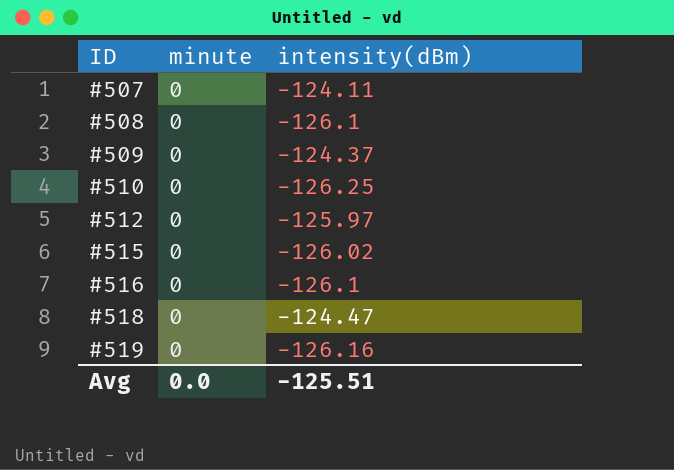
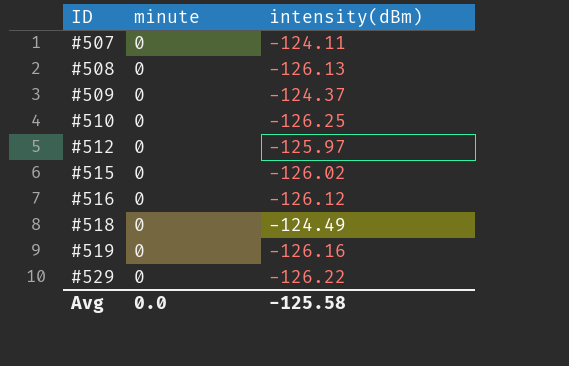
#508 | intensity(dBm): -126.1 -> -126.13
#516 | intensity(dBm): -126.1 -> -126.12
#518 | intensity(dBm): -124.47 -> -124.49
row #529: none -> 0 | -126.22
Avg | intensity(dBm): -125.51 -> -125.58

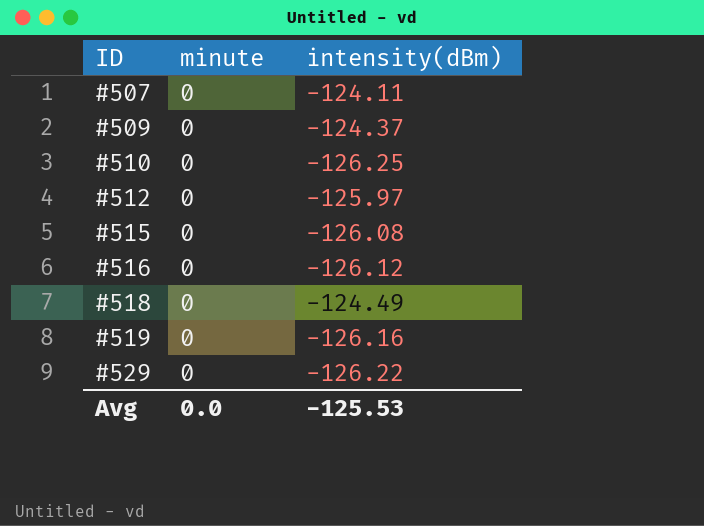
row #508: 0 | -126.13 -> none
#515 | intensity(dBm): -126.02 -> -126.08
Avg | intensity(dBm): -125.58 -> -125.53

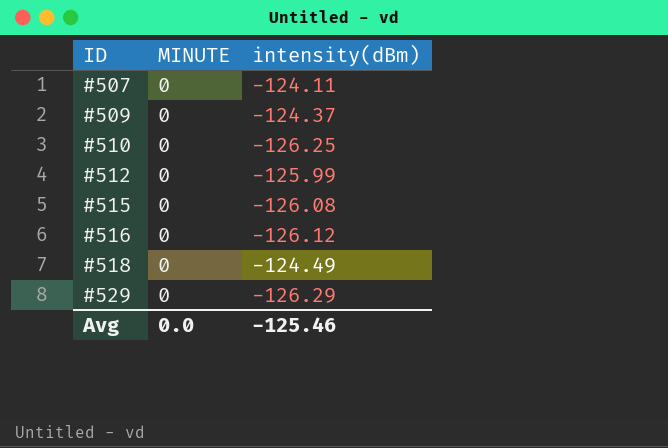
column name: minute -> MINUTE
row #519: 0 | -126.16 -> none
#512 | intensity(dBm): -125.97 -> -125.99
#529 | intensity(dBm): -126.22 -> -126.29
Avg | intensity(dBm): -125.53 -> -125.46

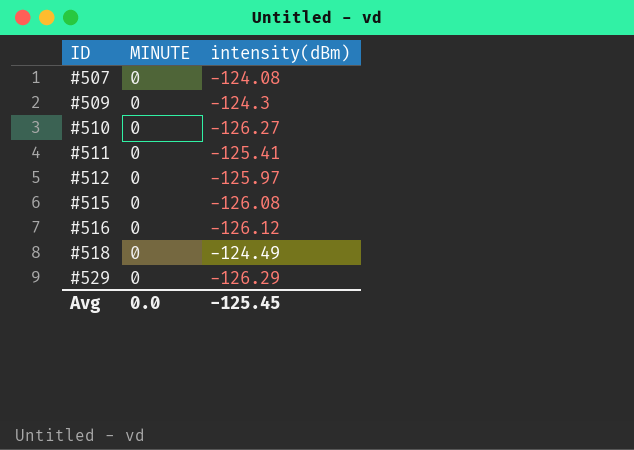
#507 | intensity(dBm): -124.11 -> -124.08
#509 | intensity(dBm): -124.37 -> -124.3
#510 | intensity(dBm): -126.25 -> -126.27
row #511: none -> 0 | -125.41
#512 | intensity(dBm): -125.99 -> -125.97
Avg | intensity(dBm): -125.46 -> -125.45

